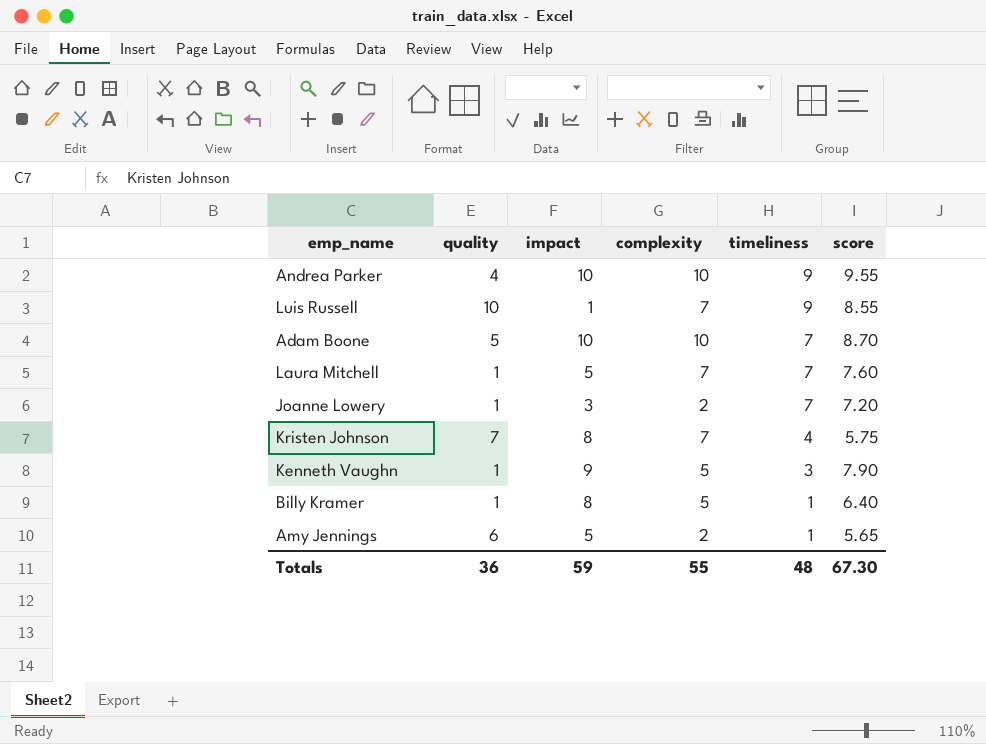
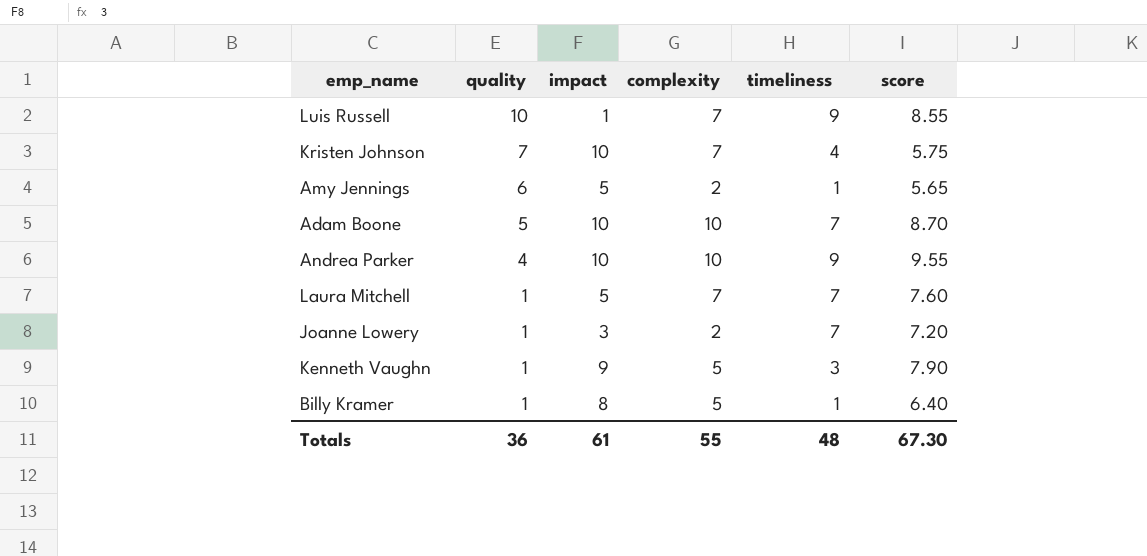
row order: timeliness descending -> quality descending
Kristen Johnson | impact: 8 -> 10
Totals | impact: 59 -> 61

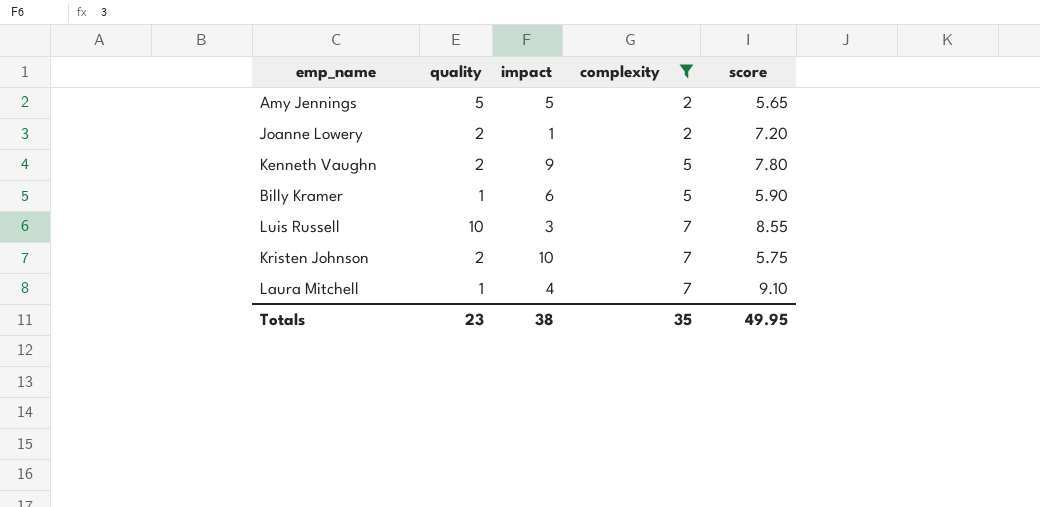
filter: none -> complexity != 10
row order: quality descending -> complexity ascending
column timeliness | position: 5 -> none
Amy Jennings | quality: 6 -> 5
Joanne Lowery | quality: 1 -> 2
Joanne Lowery | impact: 3 -> 1
Kenneth Vaughn | quality: 1 -> 2
Kenneth Vaughn | score: 7.90 -> 7.80
Billy Kramer | impact: 8 -> 6
Billy Kramer | score: 6.40 -> 5.90
Luis Russell | impact: 1 -> 3
Kristen Johnson | quality: 7 -> 2
Laura Mitchell | impact: 5 -> 4
Laura Mitchell | score: 7.60 -> 9.10
Totals | quality: 36 -> 23
Totals | impact: 61 -> 38
Totals | complexity: 55 -> 35
Totals | score: 67.30 -> 49.95

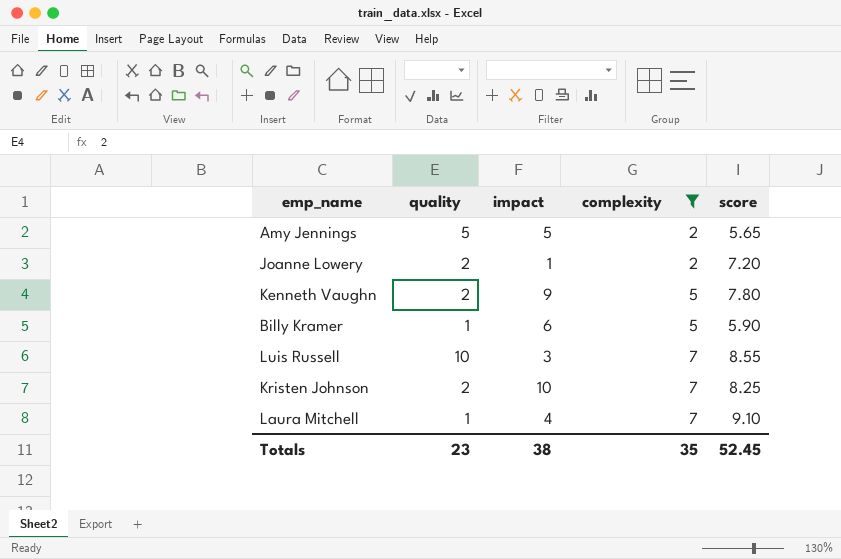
Kristen Johnson | score: 5.75 -> 8.25
Totals | score: 49.95 -> 52.45

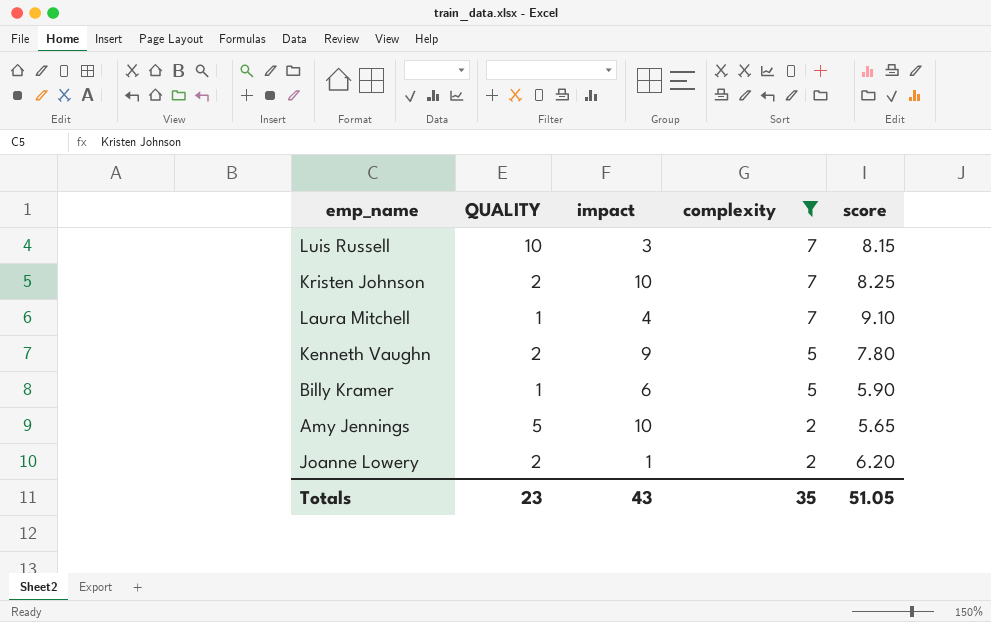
row order: complexity ascending -> complexity descending
column name: quality -> QUALITY
Luis Russell | score: 8.55 -> 8.15
Amy Jennings | impact: 5 -> 10
Joanne Lowery | score: 7.20 -> 6.20
Totals | impact: 38 -> 43
Totals | score: 52.45 -> 51.05

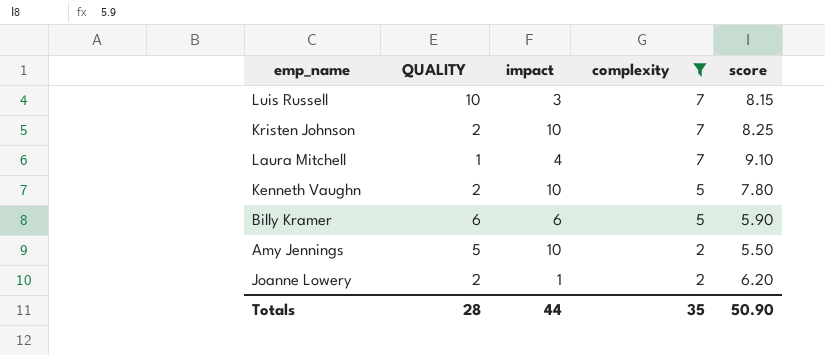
Kenneth Vaughn | impact: 9 -> 10
Billy Kramer | QUALITY: 1 -> 6
Amy Jennings | score: 5.65 -> 5.50
Totals | QUALITY: 23 -> 28
Totals | impact: 43 -> 44
Totals | score: 51.05 -> 50.90

